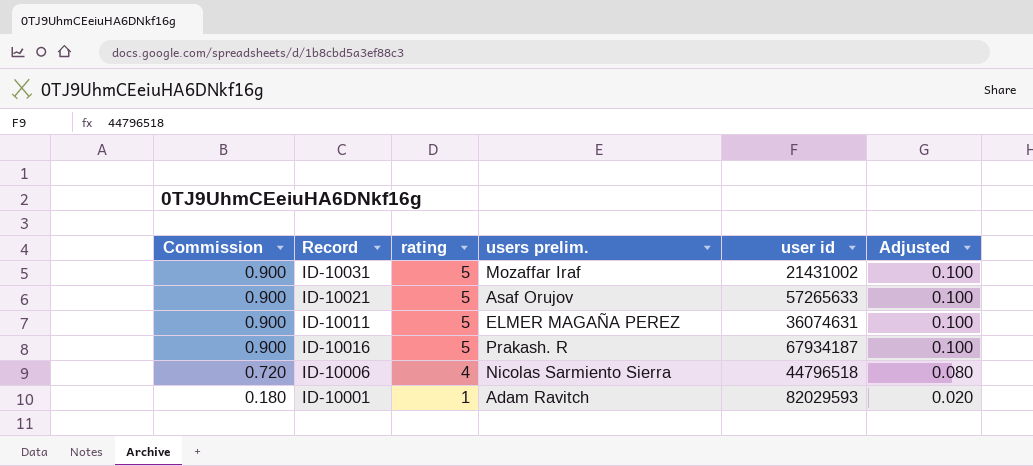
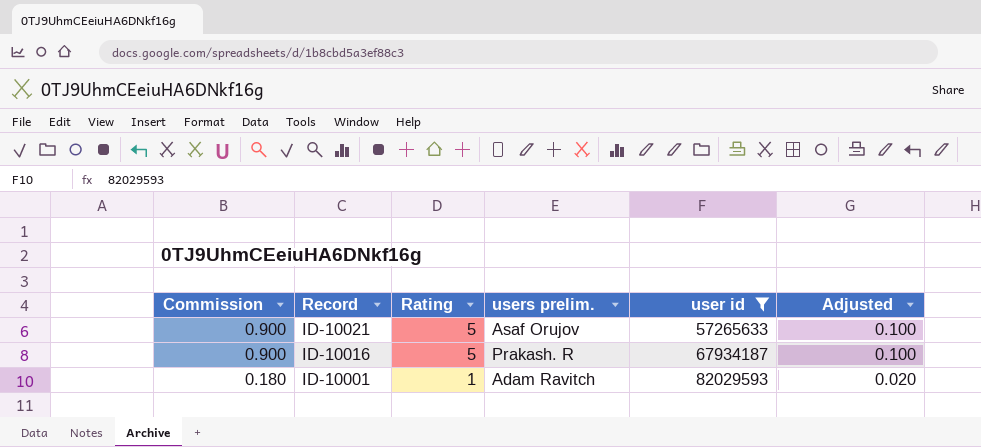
filter: none -> user id >= 57265633
column name: rating -> Rating

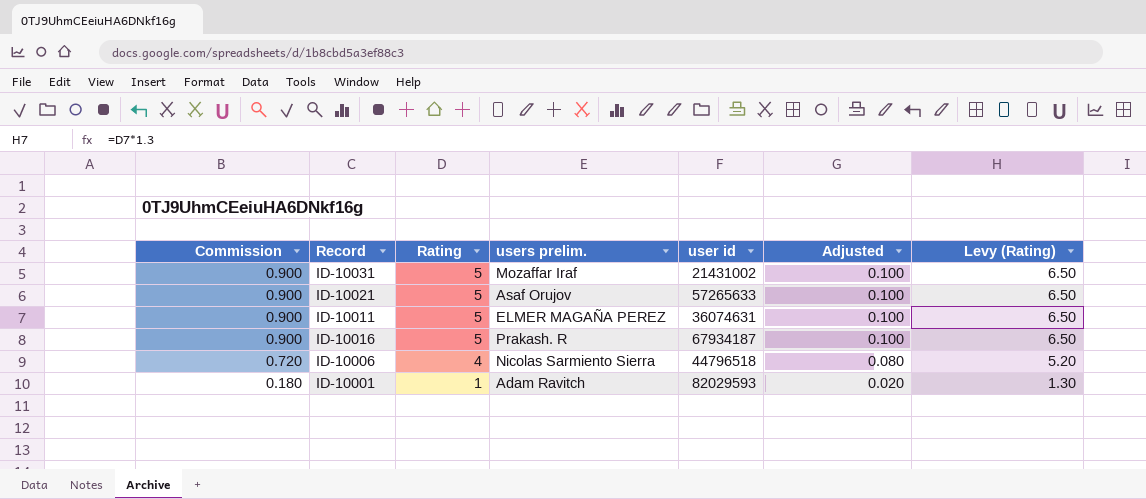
filter: user id >= 57265633 -> none
column Levy (Rating) | formula: none -> [Rating] * 1.3

